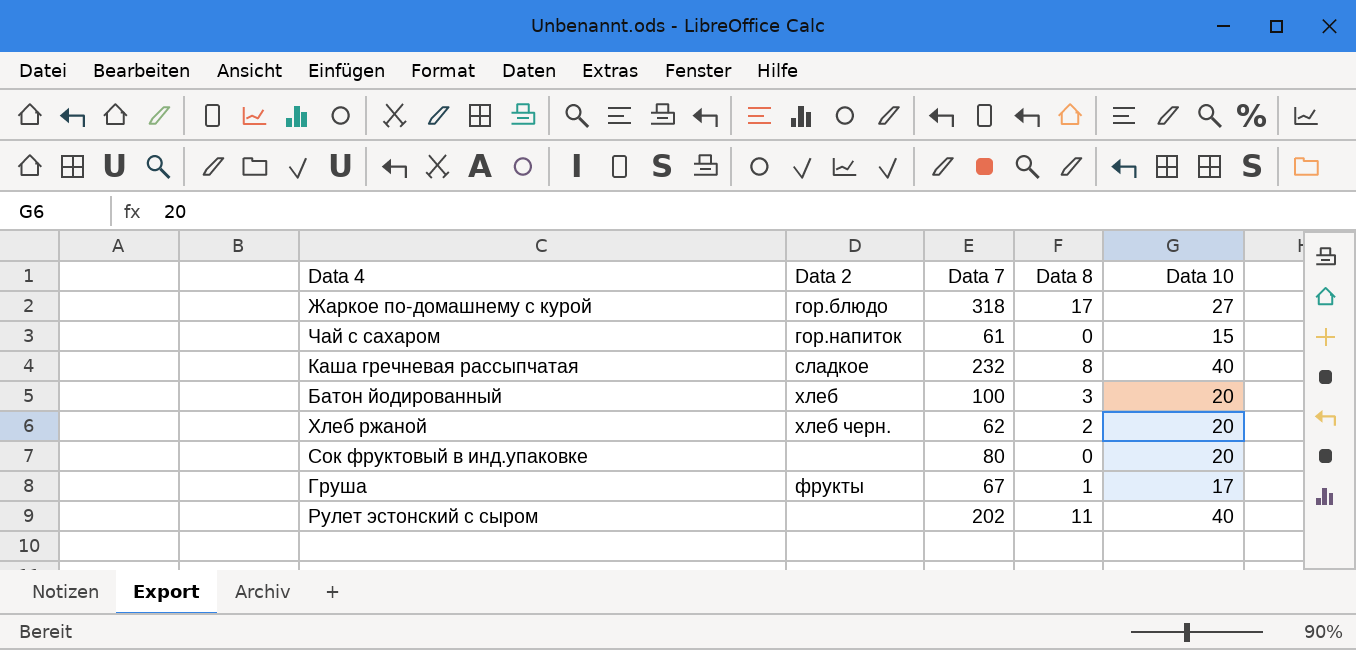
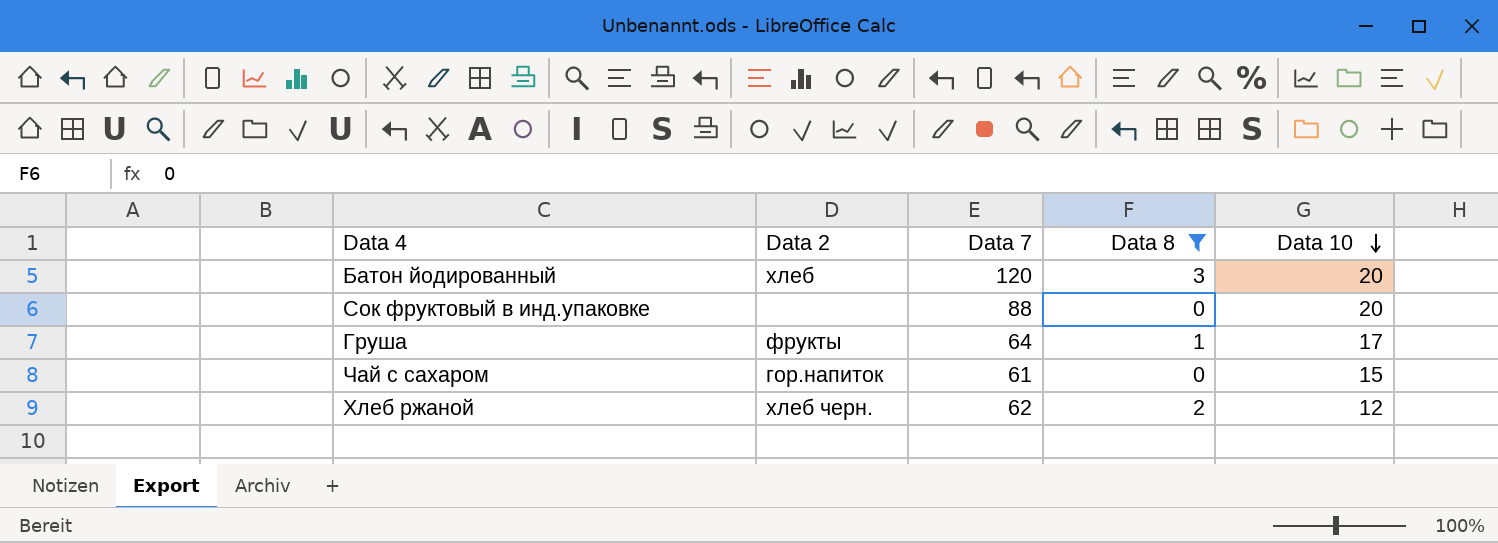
filter: none -> Data 8 <= 3
row order: none -> Data 10 descending
Батон йодированный | Data 7: 100 -> 120
Сок фруктовый в инд.упаковке | Data 7: 80 -> 88
Груша | Data 7: 67 -> 64
Хлеб ржаной | Data 10: 20 -> 12

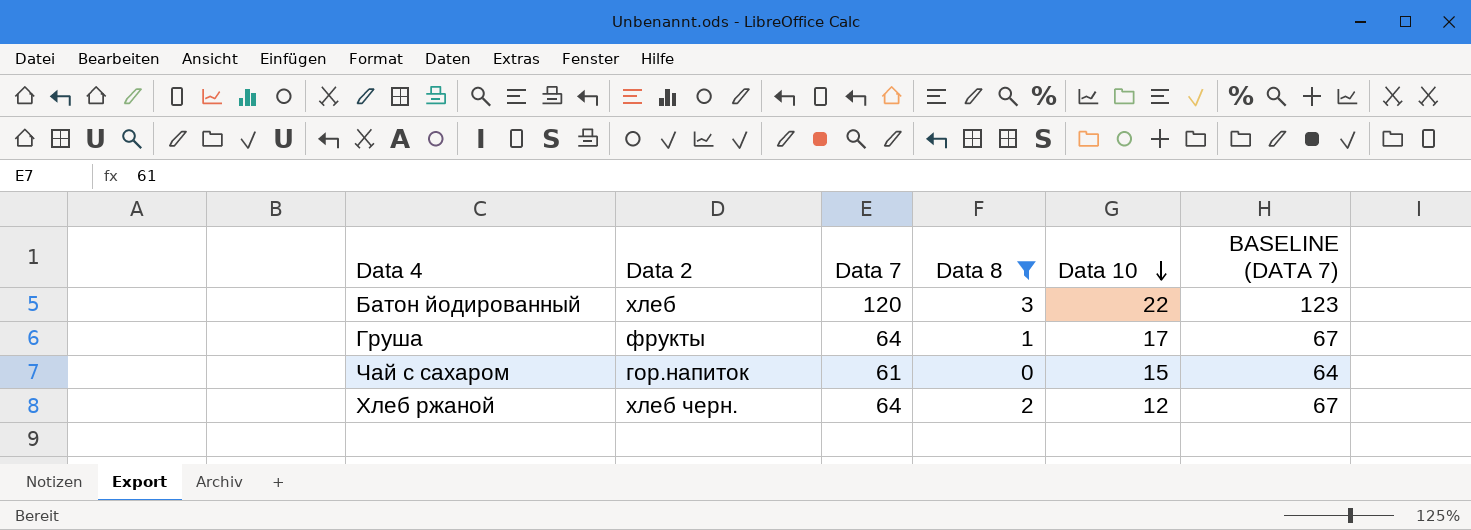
column BASELINE (DATA 7) | formula: none -> [Data 7] + 3
row Сок фруктовый в инд.упаковке: none | 88 | 0 | 20 -> none
Батон йодированный | Data 10: 20 -> 22
Хлеб ржаной | Data 7: 62 -> 64

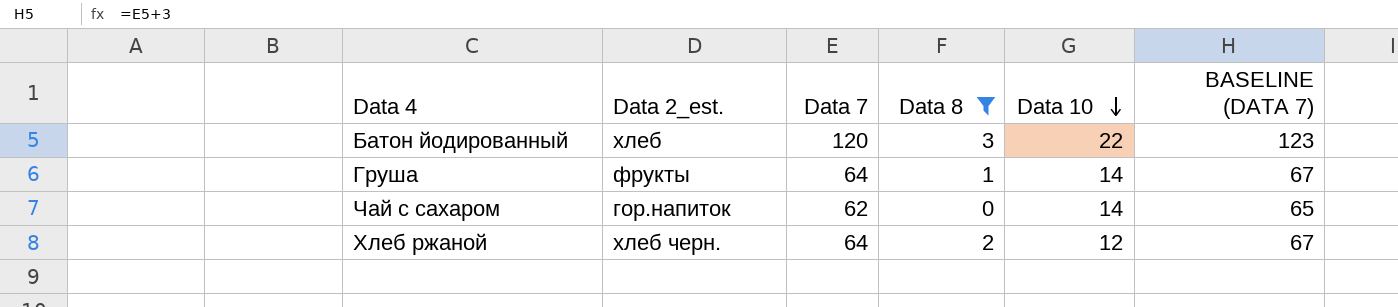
column name: Data 2 -> Data 2_est.
Груша | Data 10: 17 -> 14
Чай с сахаром | Data 7: 61 -> 62
Чай с сахаром | Data 10: 15 -> 14
Чай с сахаром | BASELINE (DATA 7): 64 -> 65

